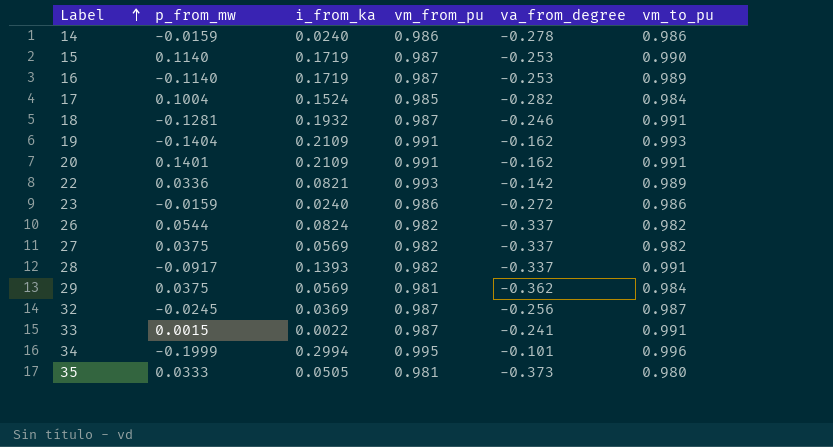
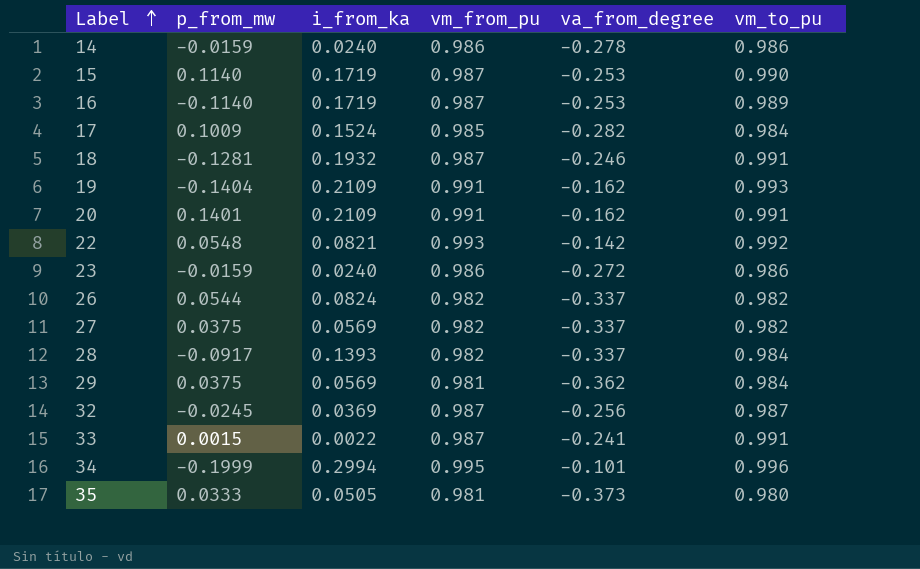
17 | p_from_mw: 0.1004 -> 0.1009
22 | p_from_mw: 0.0336 -> 0.0548
22 | vm_to_pu: 0.989 -> 0.992
28 | vm_to_pu: 0.991 -> 0.984

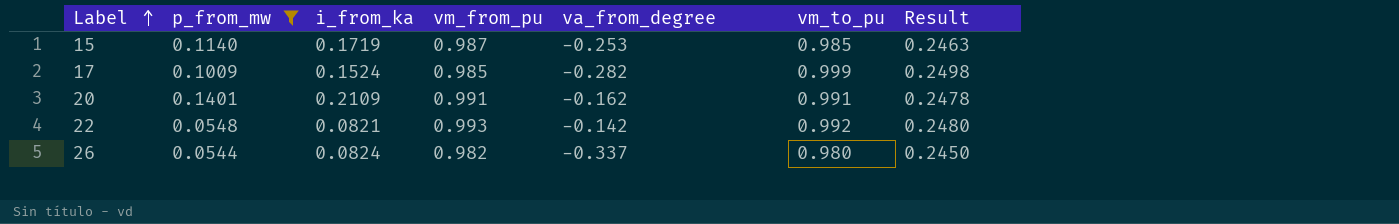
filter: none -> p_from_mw >= 0.0544
column Result | formula: none -> [vm_to_pu] * 0.25
15 | vm_to_pu: 0.990 -> 0.985
17 | vm_to_pu: 0.984 -> 0.999
26 | vm_to_pu: 0.982 -> 0.980

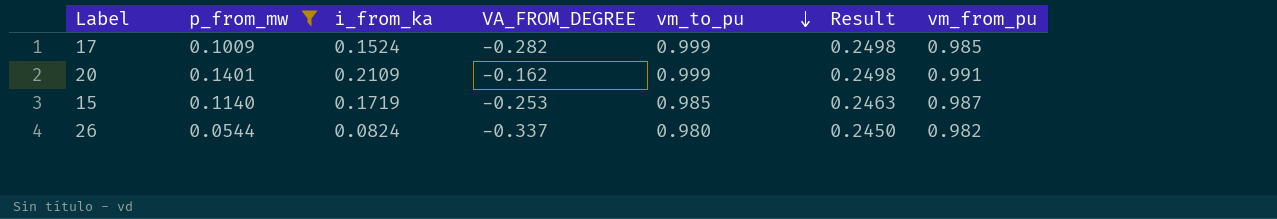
row order: Label ascending -> vm_to_pu descending
column name: va_from_degree -> VA_FROM_DEGREE
column vm_from_pu | position: 4 -> 7
row 22: 0.0548 | 0.0821 | 0.993 | -0.142 | 0.992 | 0.2480 -> none
20 | vm_to_pu: 0.991 -> 0.999
20 | Result: 0.2478 -> 0.2498

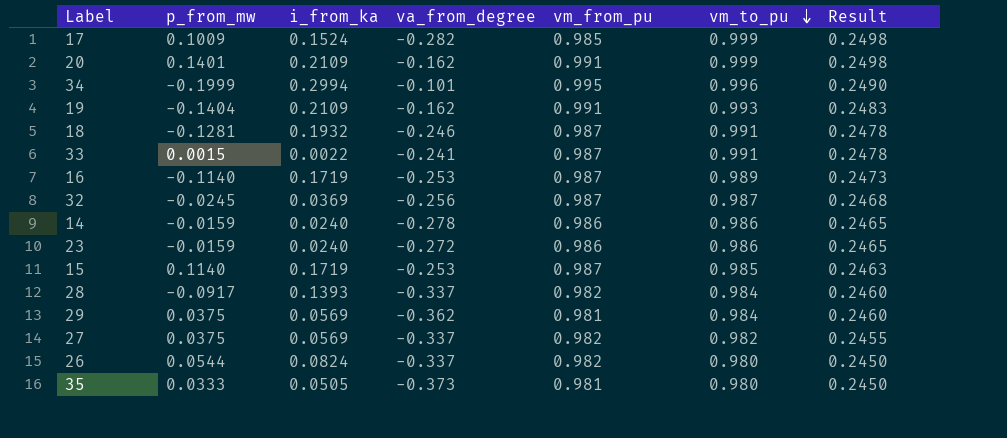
filter: p_from_mw >= 0.0544 -> none
column name: VA_FROM_DEGREE -> va_from_degree
column vm_from_pu | position: 7 -> 5

